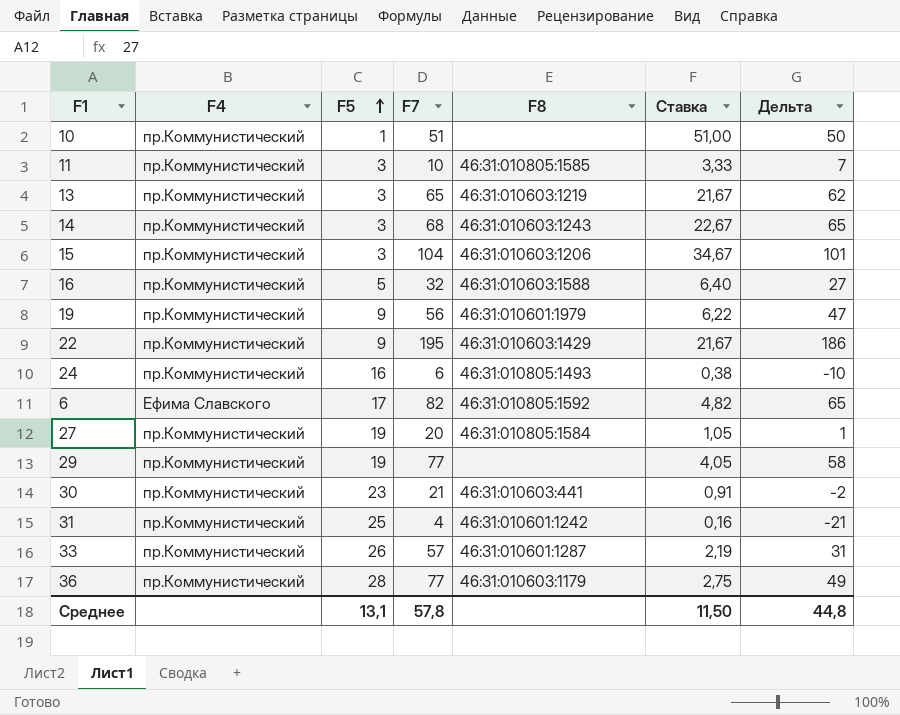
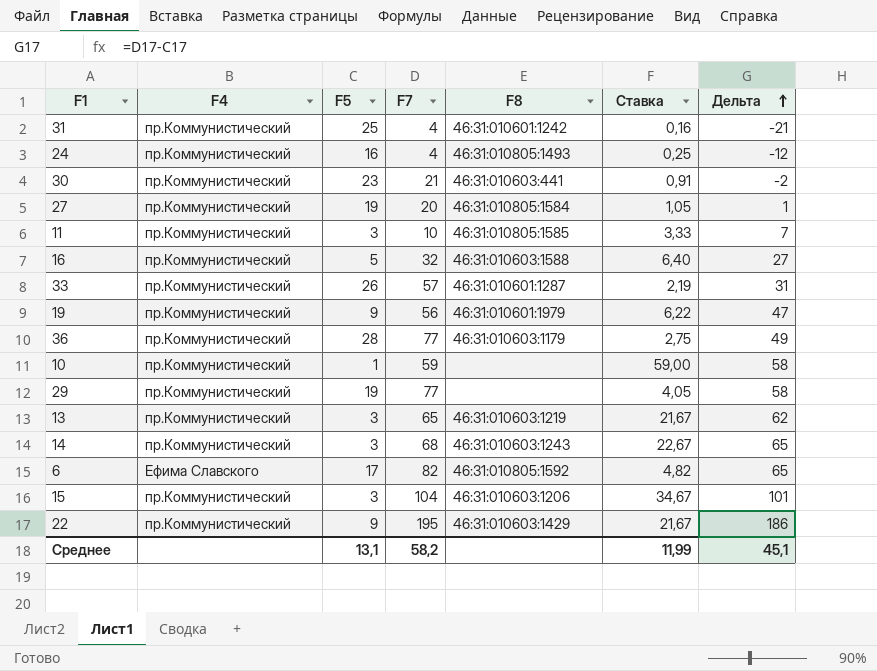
row order: F5 ascending -> Дельта ascending
24 | F7: 6 -> 4
24 | Ставка: 0,38 -> 0,25
24 | Дельта: -10 -> -12
10 | F7: 51 -> 59
10 | Ставка: 51,00 -> 59,00
10 | Дельта: 50 -> 58
Среднее | F7: 57,8 -> 58,2
Среднее | Ставка: 11,50 -> 11,99
Среднее | Дельта: 44,8 -> 45,1

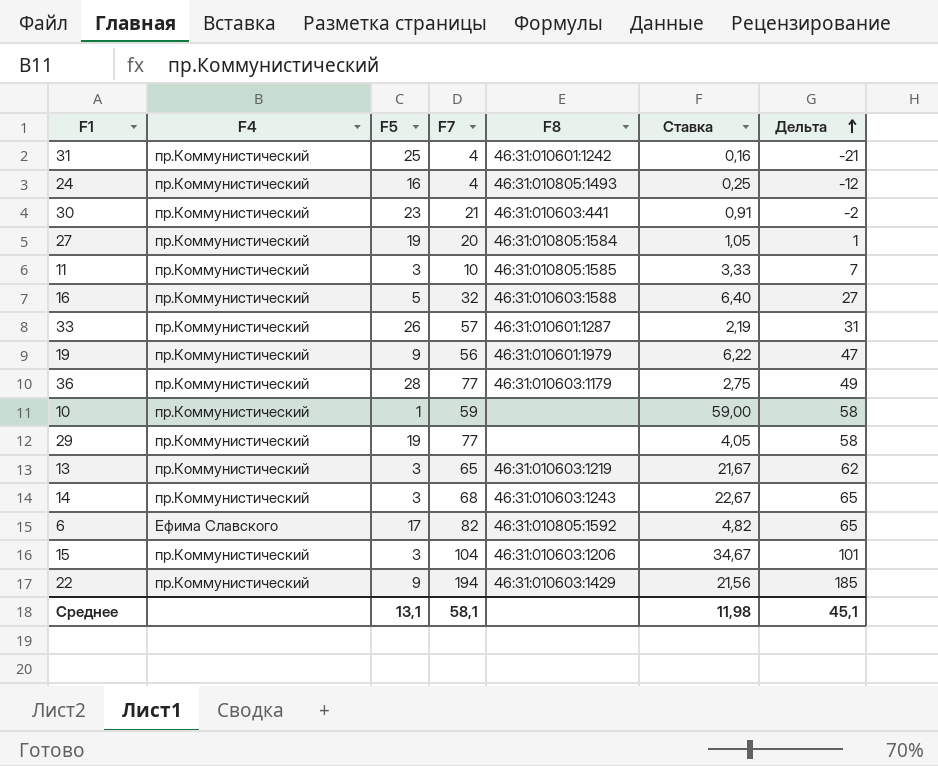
22 | F7: 195 -> 194
22 | Ставка: 21,67 -> 21,56
22 | Дельта: 186 -> 185
Среднее | F7: 58,2 -> 58,1
Среднее | Ставка: 11,99 -> 11,98

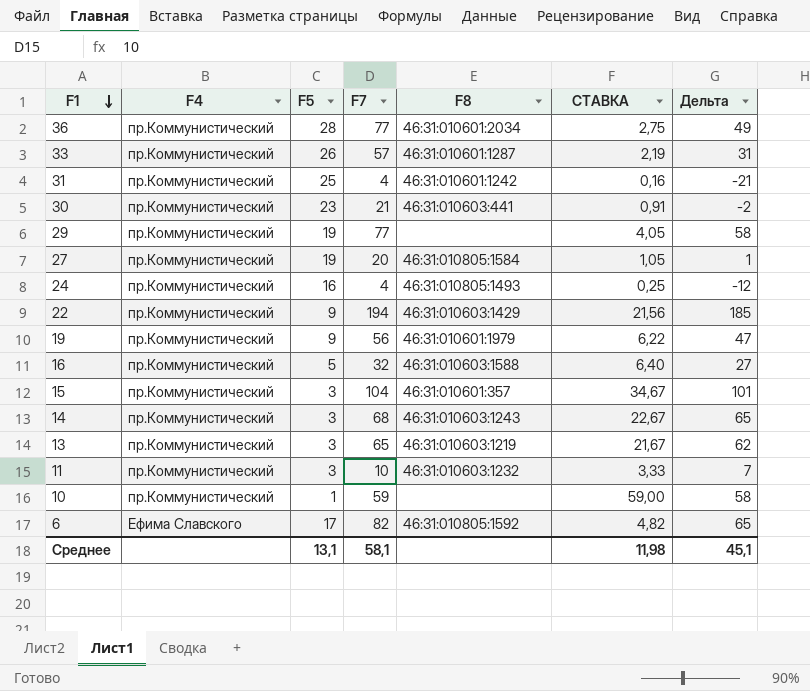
row order: Дельта ascending -> F1 descending
column name: Ставка -> СТАВКА
36 | F8: 46:31:010603:1179 -> 46:31:010601:2034
15 | F8: 46:31:010603:1206 -> 46:31:010601:357
11 | F8: 46:31:010805:1585 -> 46:31:010603:1232

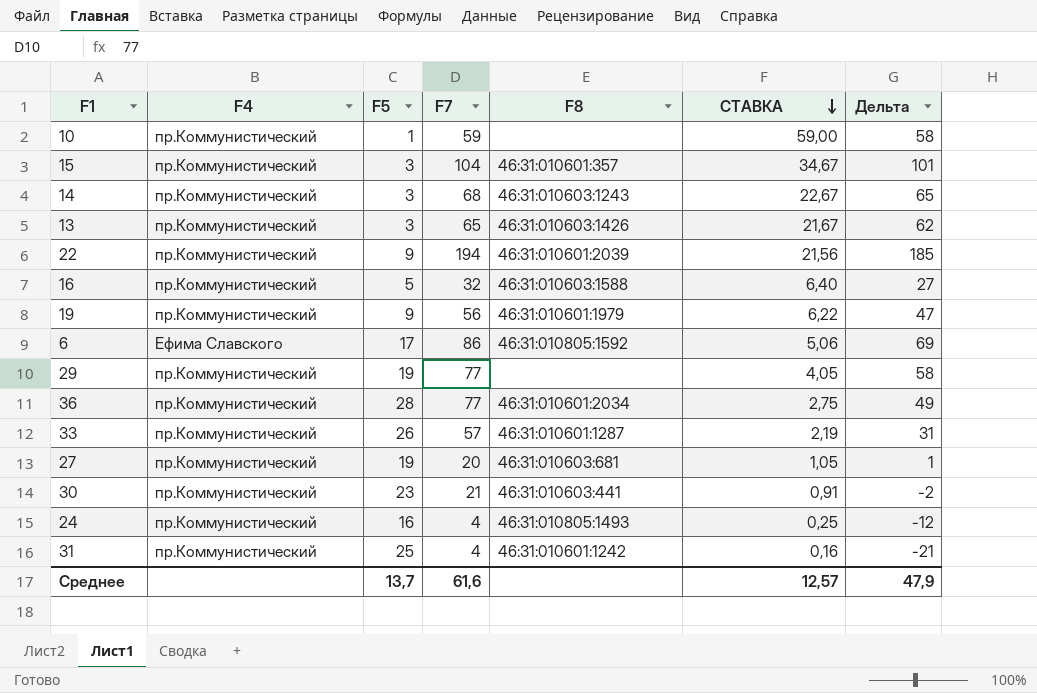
row order: F1 descending -> СТАВКА descending
row 11: пр.Коммунистический | 3 | 10 | 46:31:010603:1232 | 3,33 | 7 -> none
13 | F8: 46:31:010603:1219 -> 46:31:010603:1426
22 | F8: 46:31:010603:1429 -> 46:31:010601:2039
6 | F7: 82 -> 86
6 | СТАВКА: 4,82 -> 5,06
6 | Дельта: 65 -> 69
27 | F8: 46:31:010805:1584 -> 46:31:010603:681
Среднее | F5: 13,1 -> 13,7
Среднее | F7: 58,1 -> 61,6
Среднее | СТАВКА: 11,98 -> 12,57
Среднее | Дельта: 45,1 -> 47,9

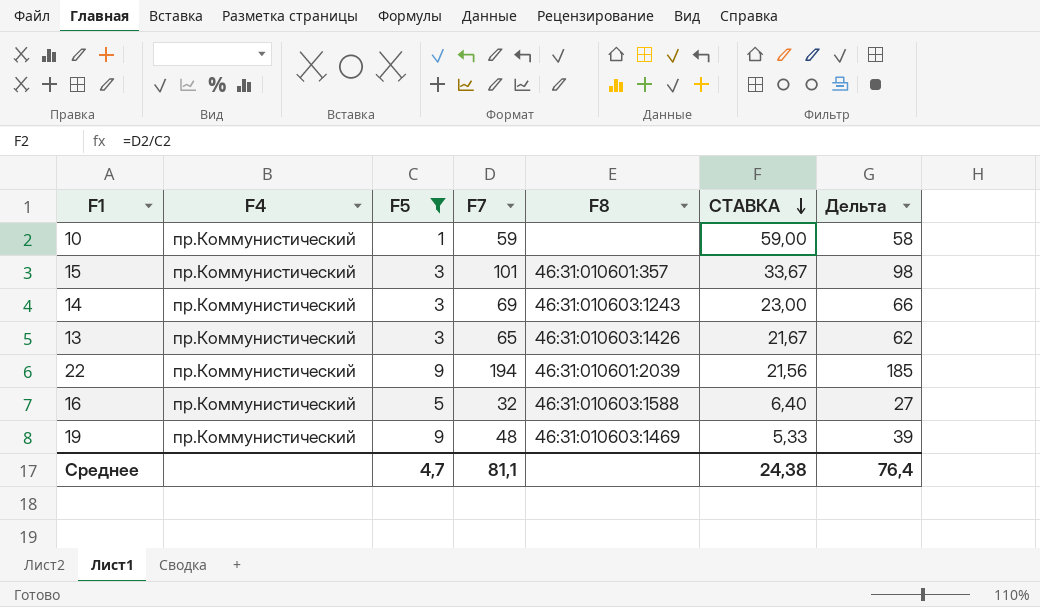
filter: none -> F5 <= 9
15 | F7: 104 -> 101
15 | СТАВКА: 34,67 -> 33,67
15 | Дельта: 101 -> 98
14 | F7: 68 -> 69
14 | СТАВКА: 22,67 -> 23,00
14 | Дельта: 65 -> 66
19 | F7: 56 -> 48
19 | F8: 46:31:010601:1979 -> 46:31:010603:1469
19 | СТАВКА: 6,22 -> 5,33
19 | Дельта: 47 -> 39
Среднее | F5: 13,7 -> 4,7
Среднее | F7: 61,6 -> 81,1
Среднее | СТАВКА: 12,57 -> 24,38
Среднее | Дельта: 47,9 -> 76,4

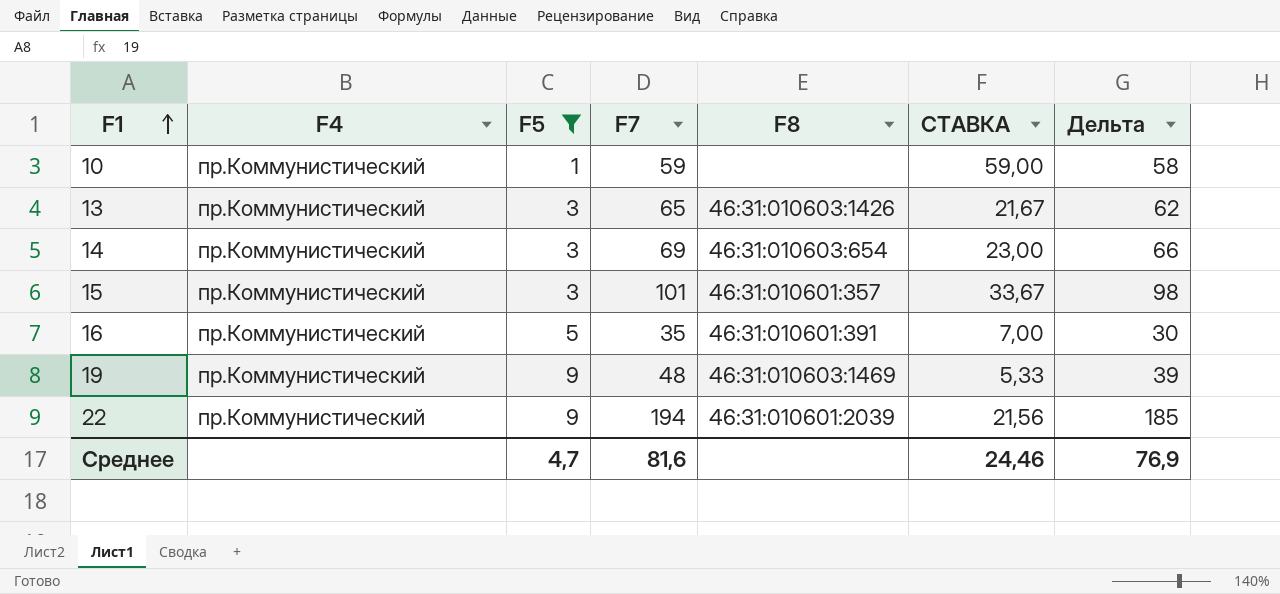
row order: СТАВКА descending -> F1 ascending
14 | F8: 46:31:010603:1243 -> 46:31:010603:654
16 | F7: 32 -> 35
16 | F8: 46:31:010603:1588 -> 46:31:010601:391
16 | СТАВКА: 6,40 -> 7,00
16 | Дельта: 27 -> 30
Среднее | F7: 81,1 -> 81,6
Среднее | СТАВКА: 24,38 -> 24,46
Среднее | Дельта: 76,4 -> 76,9

